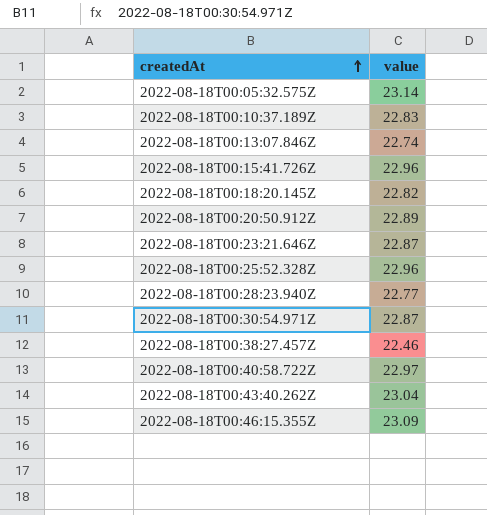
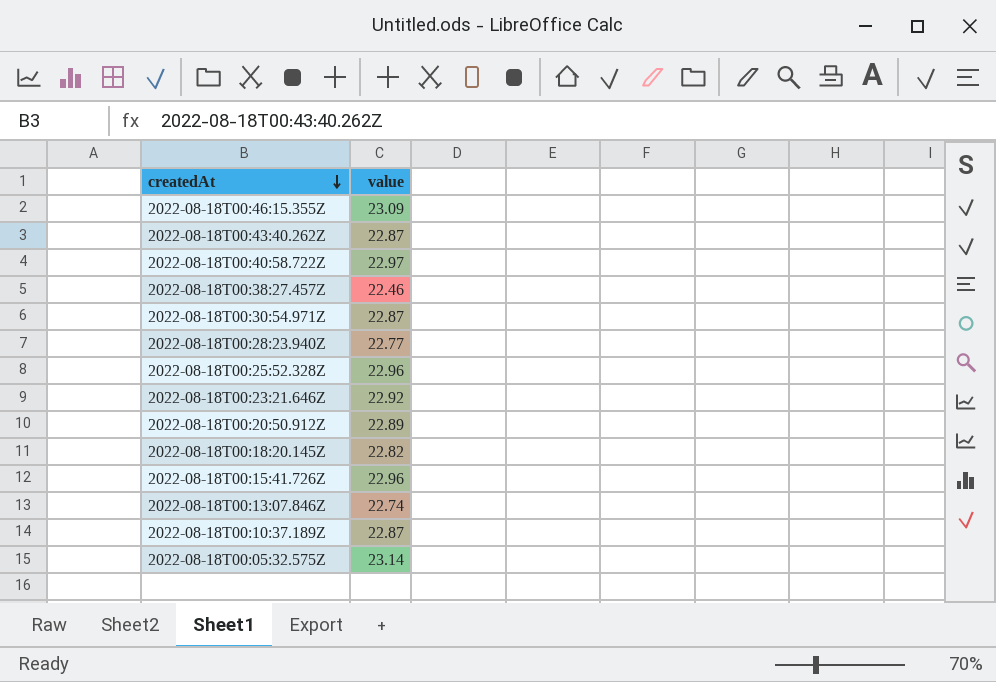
row order: createdAt ascending -> createdAt descending
2022-08-18T00:43:40.262Z | value: 23.04 -> 22.87
2022-08-18T00:23:21.646Z | value: 22.87 -> 22.92
2022-08-18T00:10:37.189Z | value: 22.83 -> 22.87

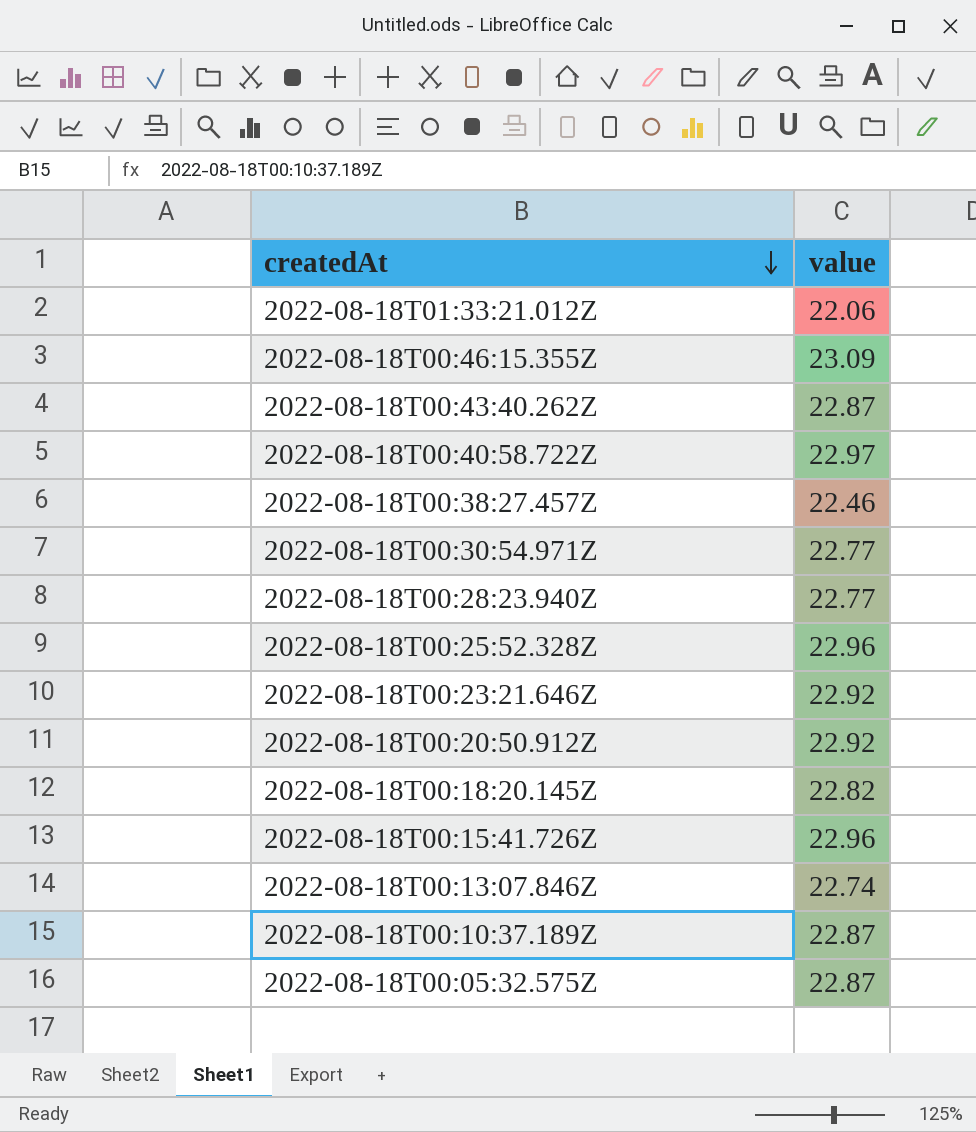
row 2022-08-18T01:33:21.012Z: none -> 22.06
2022-08-18T00:30:54.971Z | value: 22.87 -> 22.77
2022-08-18T00:20:50.912Z | value: 22.89 -> 22.92
2022-08-18T00:05:32.575Z | value: 23.14 -> 22.87

